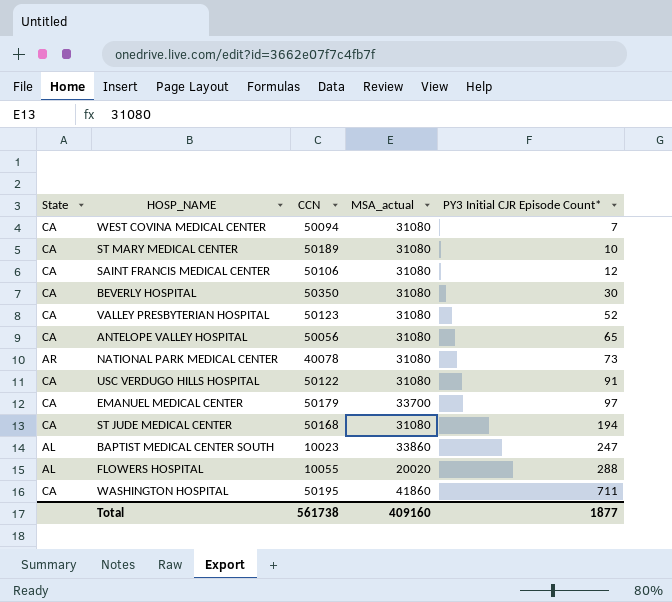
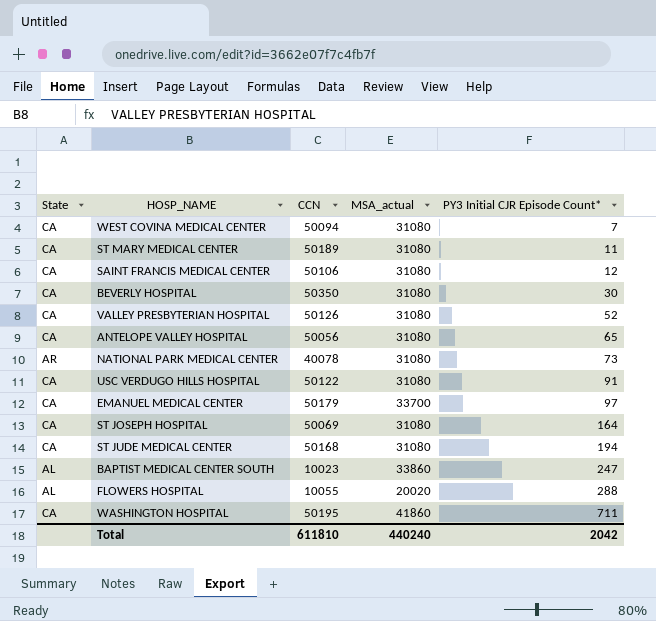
ST MARY MEDICAL CENTER | PY3 Initial CJR Episode Count*: 10 -> 11
VALLEY PRESBYTERIAN HOSPITAL | CCN: 50123 -> 50126
row ST JOSEPH HOSPITAL: none -> CA | 50069 | 31080 | 164
Total | CCN: 561738 -> 611810
Total | MSA_actual: 409160 -> 440240
Total | PY3 Initial CJR Episode Count*: 1877 -> 2042

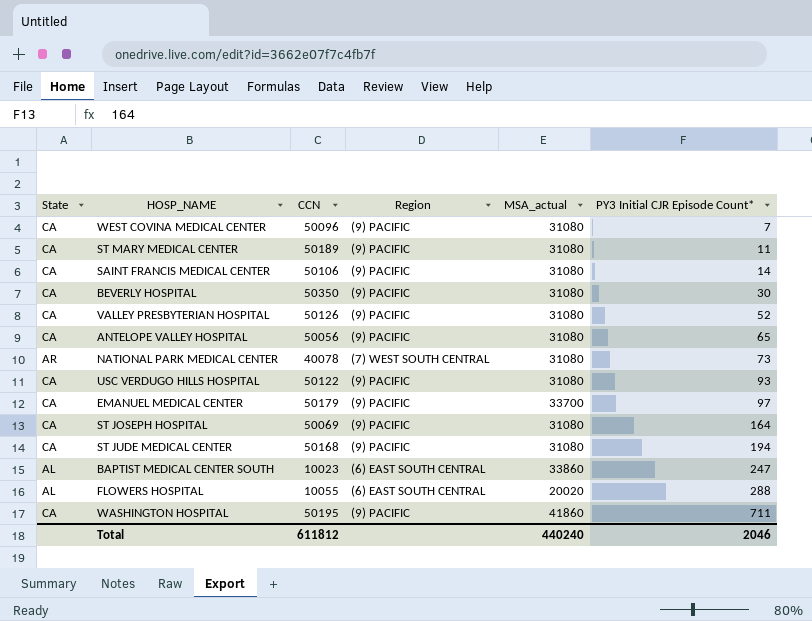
column Region | position: none -> 4
WEST COVINA MEDICAL CENTER | CCN: 50094 -> 50096
SAINT FRANCIS MEDICAL CENTER | PY3 Initial CJR Episode Count*: 12 -> 14
USC VERDUGO HILLS HOSPITAL | PY3 Initial CJR Episode Count*: 91 -> 93
Total | CCN: 611810 -> 611812
Total | PY3 Initial CJR Episode Count*: 2042 -> 2046

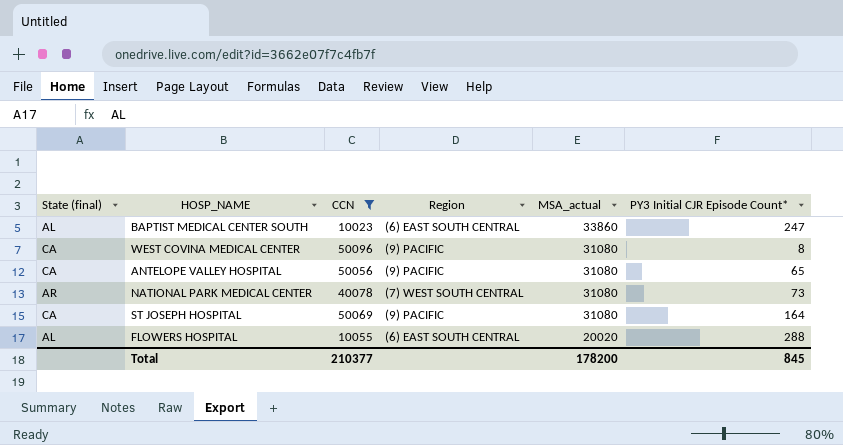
filter: none -> CCN <= 50096
row order: PY3 Initial CJR Episode Count* ascending -> MSA_actual descending
column name: State -> State (final)
WEST COVINA MEDICAL CENTER | PY3 Initial CJR Episode Count*: 7 -> 8
Total | CCN: 611812 -> 210377
Total | MSA_actual: 440240 -> 178200
Total | PY3 Initial CJR Episode Count*: 2046 -> 845

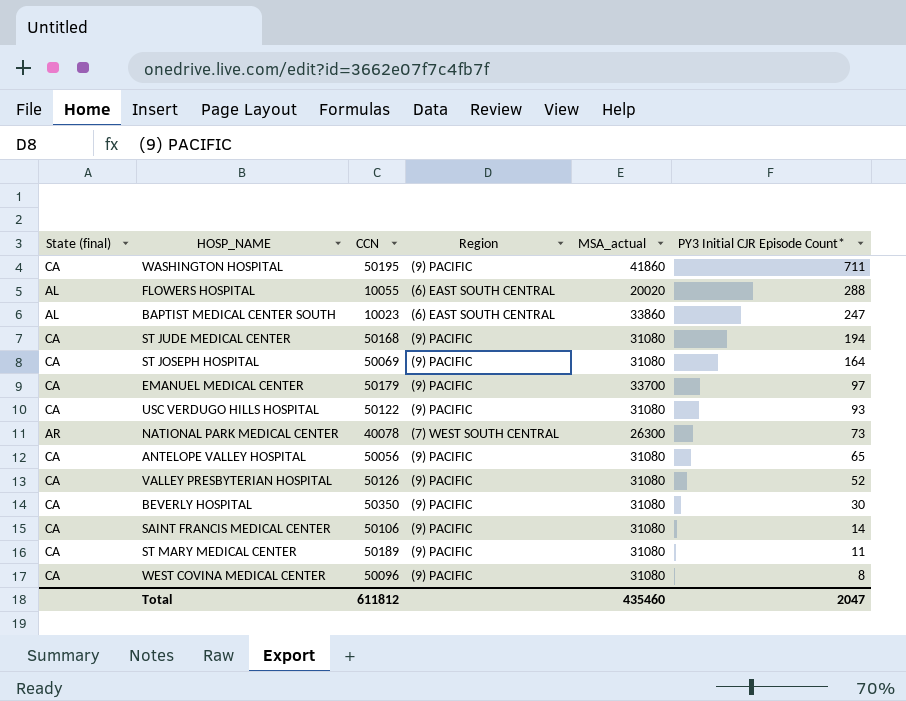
filter: CCN <= 50096 -> none
row order: MSA_actual descending -> PY3 Initial CJR Episode Count* descending
NATIONAL PARK MEDICAL CENTER | MSA_actual: 31080 -> 26300
Total | CCN: 210377 -> 611812
Total | MSA_actual: 178200 -> 435460
Total | PY3 Initial CJR Episode Count*: 845 -> 2047

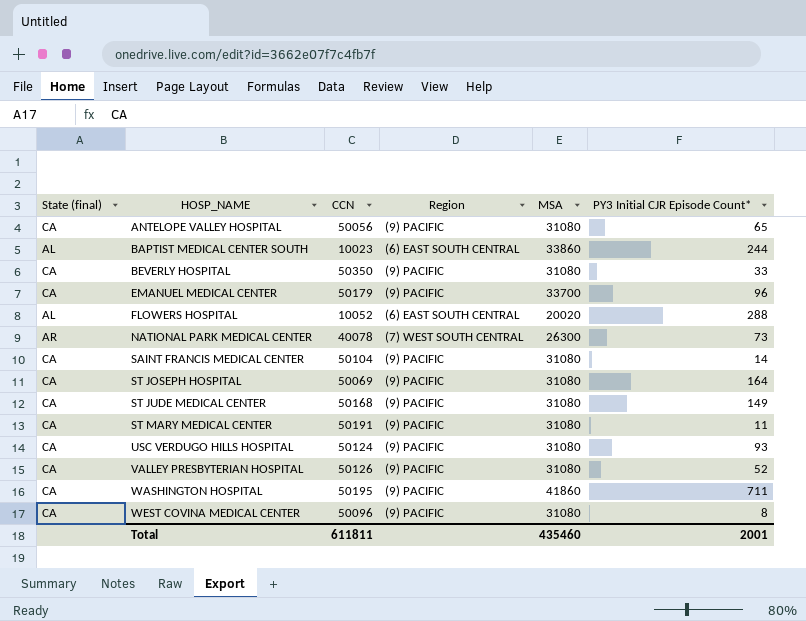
row order: PY3 Initial CJR Episode Count* descending -> HOSP_NAME ascending
column name: MSA_actual -> MSA
BAPTIST MEDICAL CENTER SOUTH | PY3 Initial CJR Episode Count*: 247 -> 244
BEVERLY HOSPITAL | PY3 Initial CJR Episode Count*: 30 -> 33
EMANUEL MEDICAL CENTER | PY3 Initial CJR Episode Count*: 97 -> 96
FLOWERS HOSPITAL | CCN: 10055 -> 10052
SAINT FRANCIS MEDICAL CENTER | CCN: 50106 -> 50104
ST JUDE MEDICAL CENTER | PY3 Initial CJR Episode Count*: 194 -> 149
ST MARY MEDICAL CENTER | CCN: 50189 -> 50191
USC VERDUGO HILLS HOSPITAL | CCN: 50122 -> 50124
Total | CCN: 611812 -> 611811
Total | PY3 Initial CJR Episode Count*: 2047 -> 2001

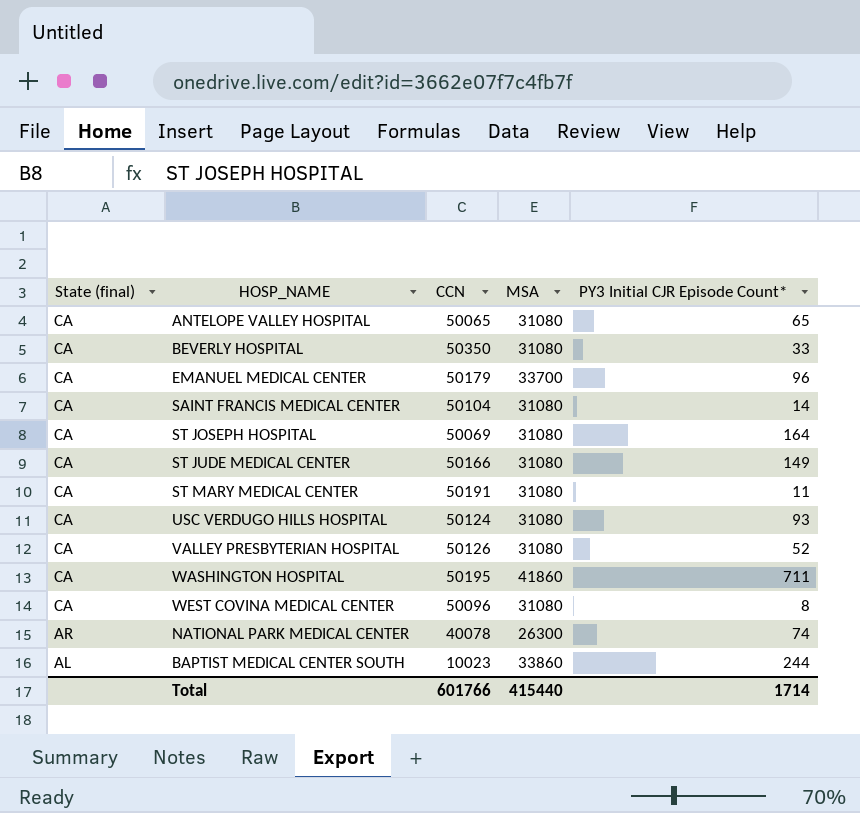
row order: HOSP_NAME ascending -> State (final) descending
column Region | position: 4 -> none
row FLOWERS HOSPITAL: AL | 10052 | (6) EAST SOUTH CENTRAL | 20020 | 288 -> none
ANTELOPE VALLEY HOSPITAL | CCN: 50056 -> 50065
ST JUDE MEDICAL CENTER | CCN: 50168 -> 50166
NATIONAL PARK MEDICAL CENTER | PY3 Initial CJR Episode Count*: 73 -> 74
Total | CCN: 611811 -> 601766
Total | MSA: 435460 -> 415440
Total | PY3 Initial CJR Episode Count*: 2001 -> 1714

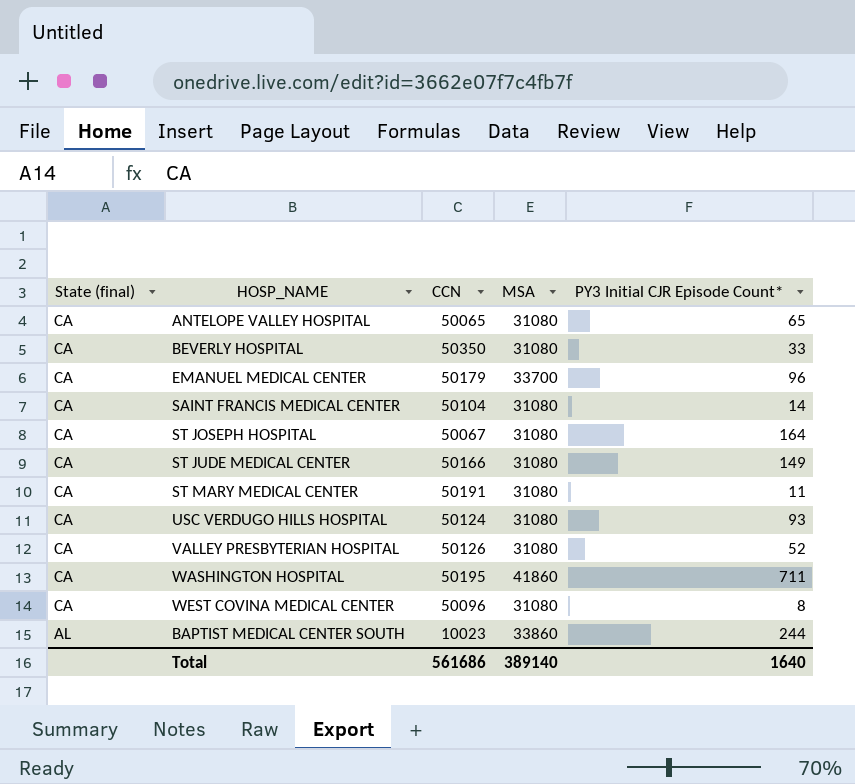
row NATIONAL PARK MEDICAL CENTER: AR | 40078 | 26300 | 74 -> none
ST JOSEPH HOSPITAL | CCN: 50069 -> 50067
Total | CCN: 601766 -> 561686
Total | MSA: 415440 -> 389140
Total | PY3 Initial CJR Episode Count*: 1714 -> 1640

